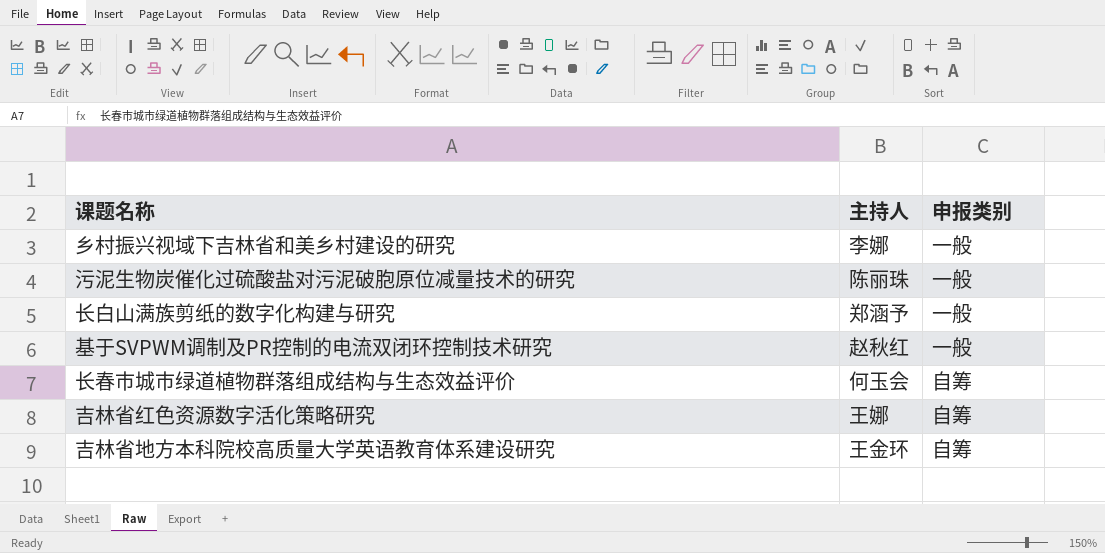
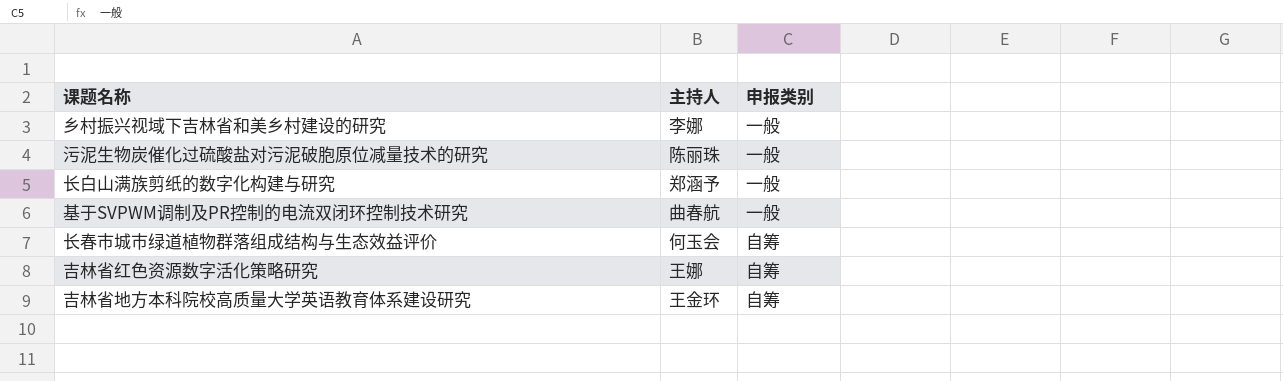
基于SVPWM调制及PR控制的电流双闭环控制技术研究 | 主持人: 赵秋红 -> 曲春航

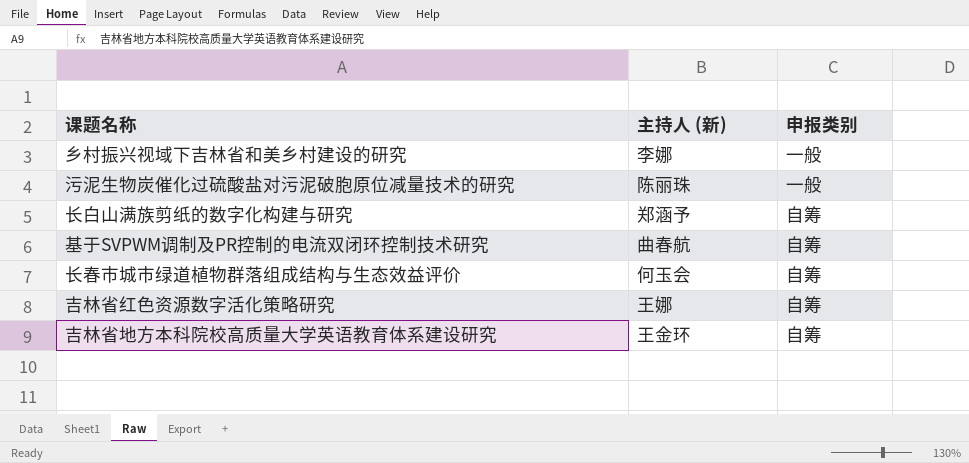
column name: 主持人 -> 主持人 (新)
长白山满族剪纸的数字化构建与研究 | 申报类别: 一般 -> 自筹
基于SVPWM调制及PR控制的电流双闭环控制技术研究 | 申报类别: 一般 -> 自筹

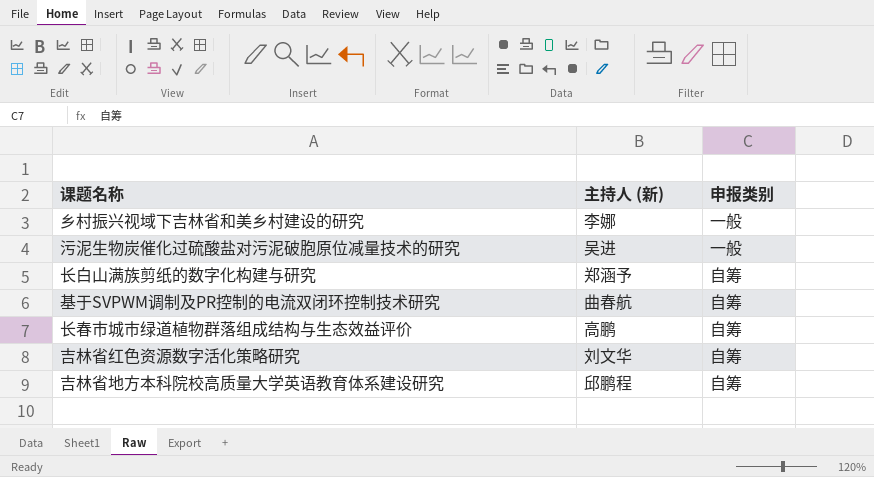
污泥生物炭催化过硫酸盐对污泥破胞原位减量技术的研究 | 主持人 (新): 陈丽珠 -> 吴进
长春市城市绿道植物群落组成结构与生态效益评价 | 主持人 (新): 何玉会 -> 高鹏
吉林省红色资源数字活化策略研究 | 主持人 (新): 王娜 -> 刘文华
吉林省地方本科院校高质量大学英语教育体系建设研究 | 主持人 (新): 王金环 -> 邱鹏程

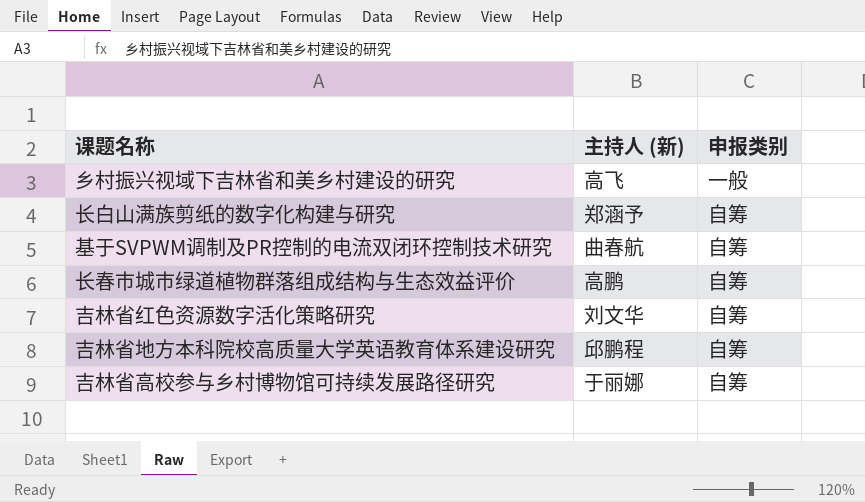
row 污泥生物炭催化过硫酸盐对污泥破胞原位减量技术的研究: 吴进 | 一般 -> none
乡村振兴视域下吉林省和美乡村建设的研究 | 主持人 (新): 李娜 -> 高飞
row 吉林省高校参与乡村博物馆可持续发展路径研究: none -> 于丽娜 | 自筹

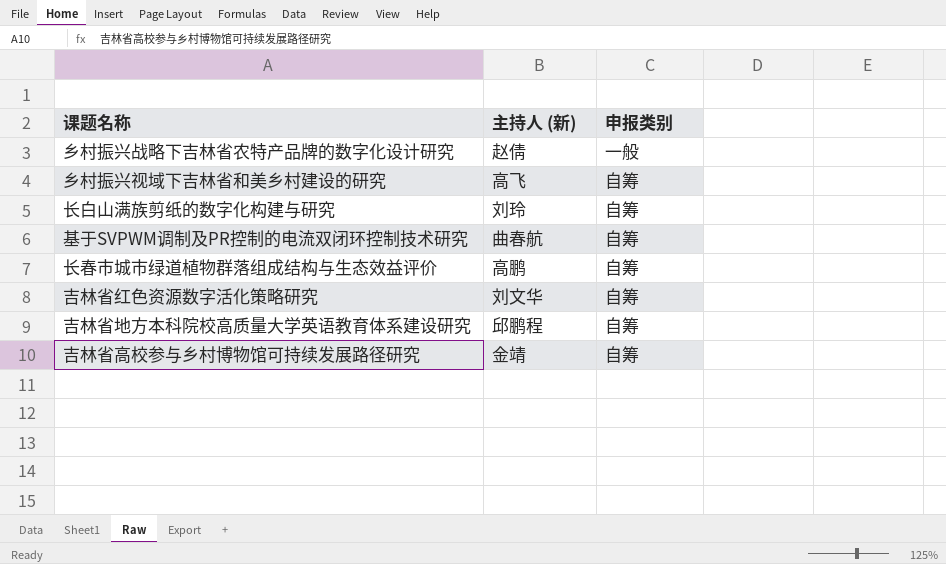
row 乡村振兴战略下吉林省农特产品牌的数字化设计研究: none -> 赵倩 | 一般
乡村振兴视域下吉林省和美乡村建设的研究 | 申报类别: 一般 -> 自筹
长白山满族剪纸的数字化构建与研究 | 主持人 (新): 郑涵予 -> 刘玲
吉林省高校参与乡村博物馆可持续发展路径研究 | 主持人 (新): 于丽娜 -> 金靖

